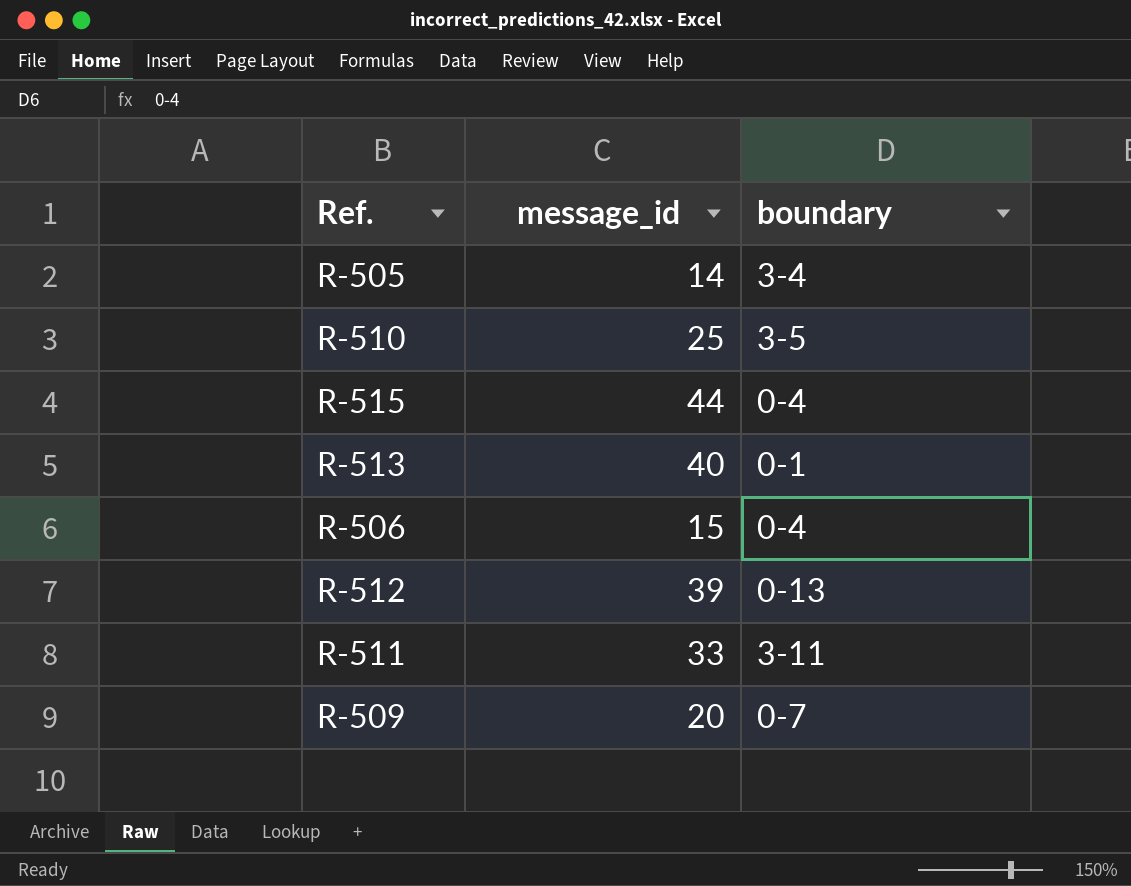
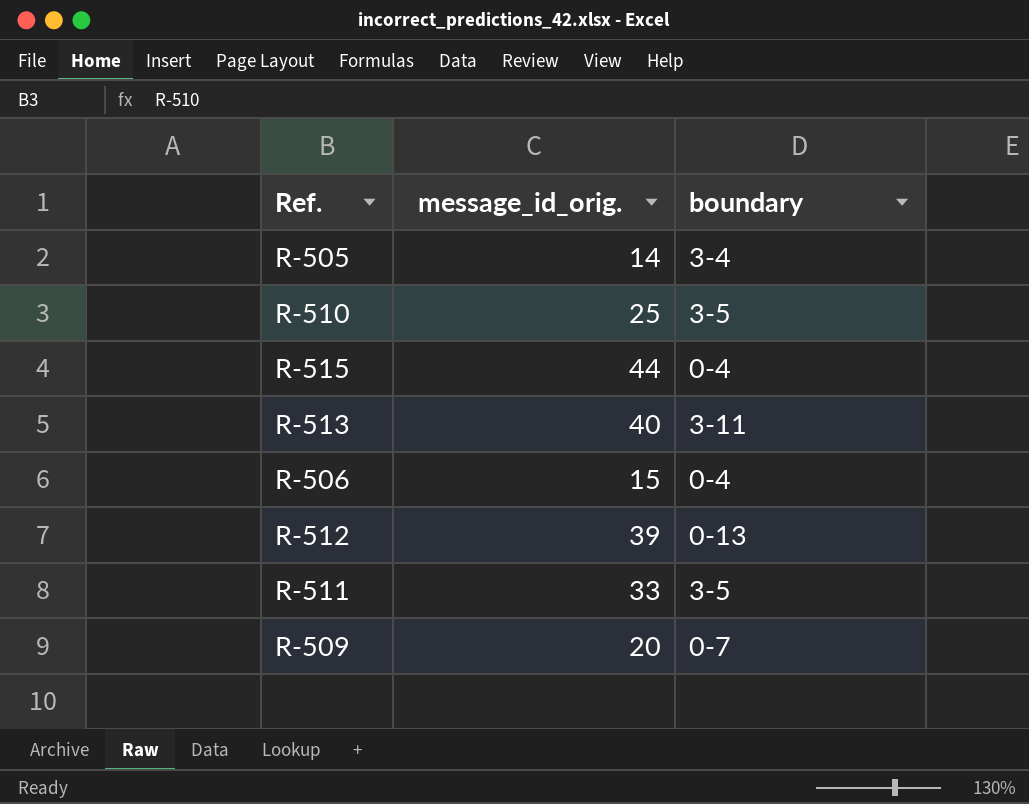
column name: message_id -> message_id_orig.
R-513 | boundary: 0-1 -> 3-11
R-511 | boundary: 3-11 -> 3-5

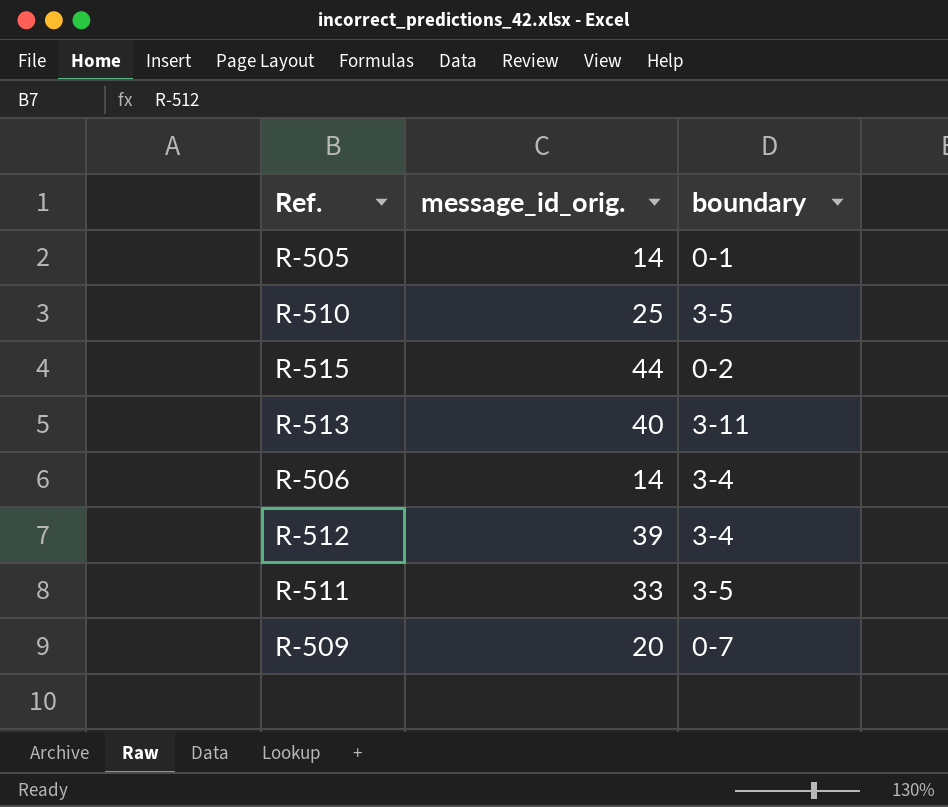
R-505 | boundary: 3-4 -> 0-1
R-515 | boundary: 0-4 -> 0-2
R-506 | message_id_orig.: 15 -> 14
R-506 | boundary: 0-4 -> 3-4
R-512 | boundary: 0-13 -> 3-4

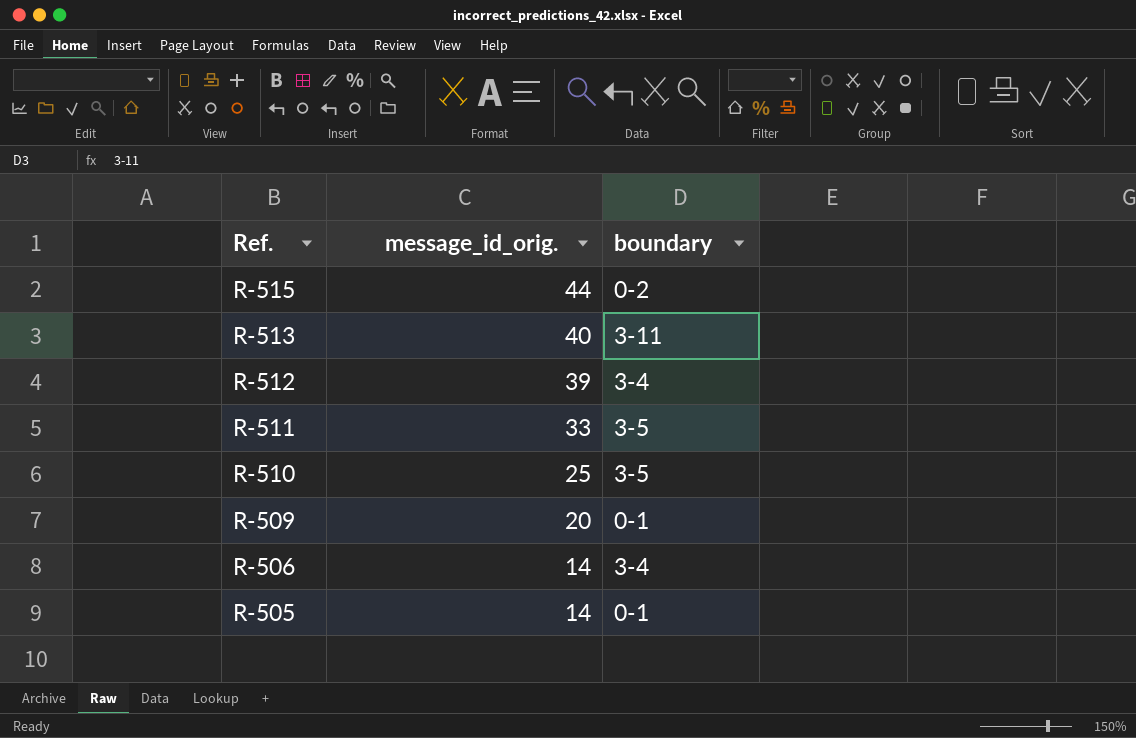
row order: none -> Ref. descending
R-509 | boundary: 0-7 -> 0-1

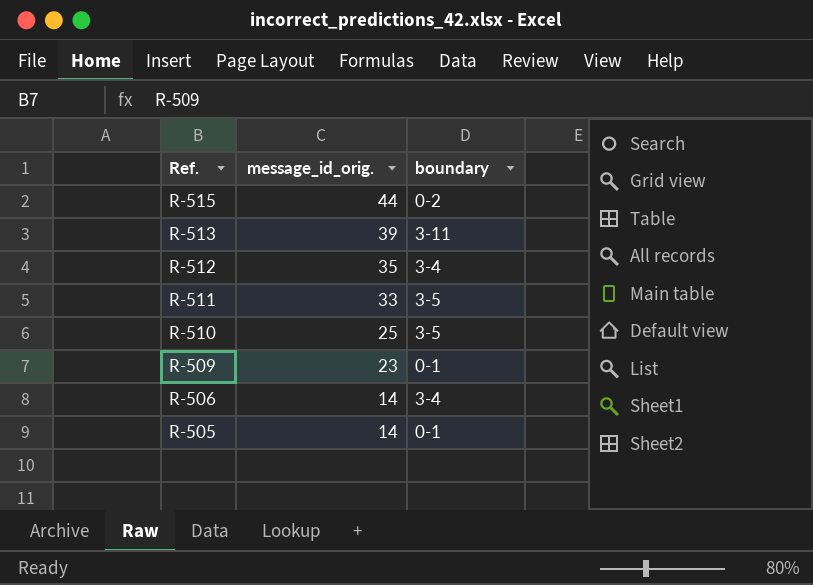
R-513 | message_id_orig.: 40 -> 39
R-512 | message_id_orig.: 39 -> 35
R-509 | message_id_orig.: 20 -> 23

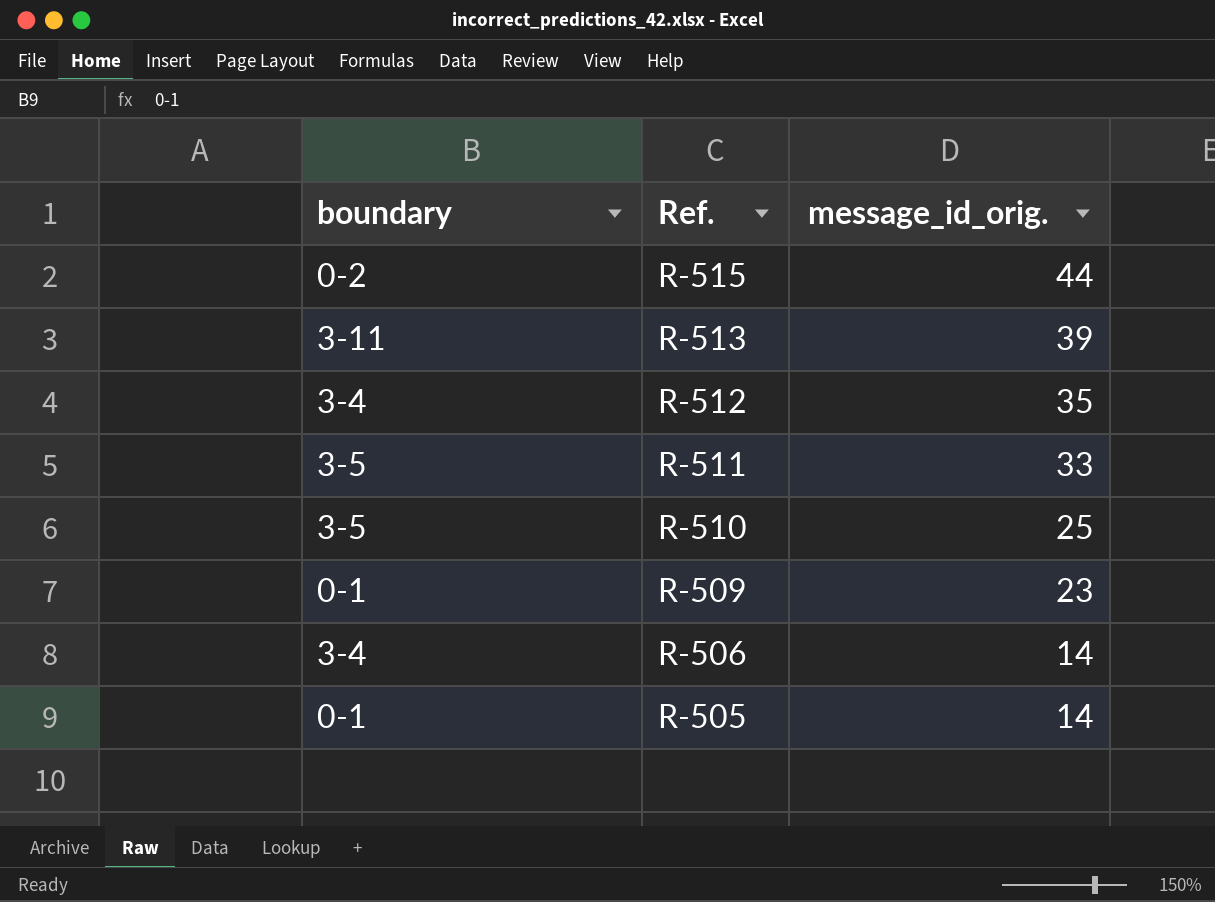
column boundary | position: 3 -> 1

